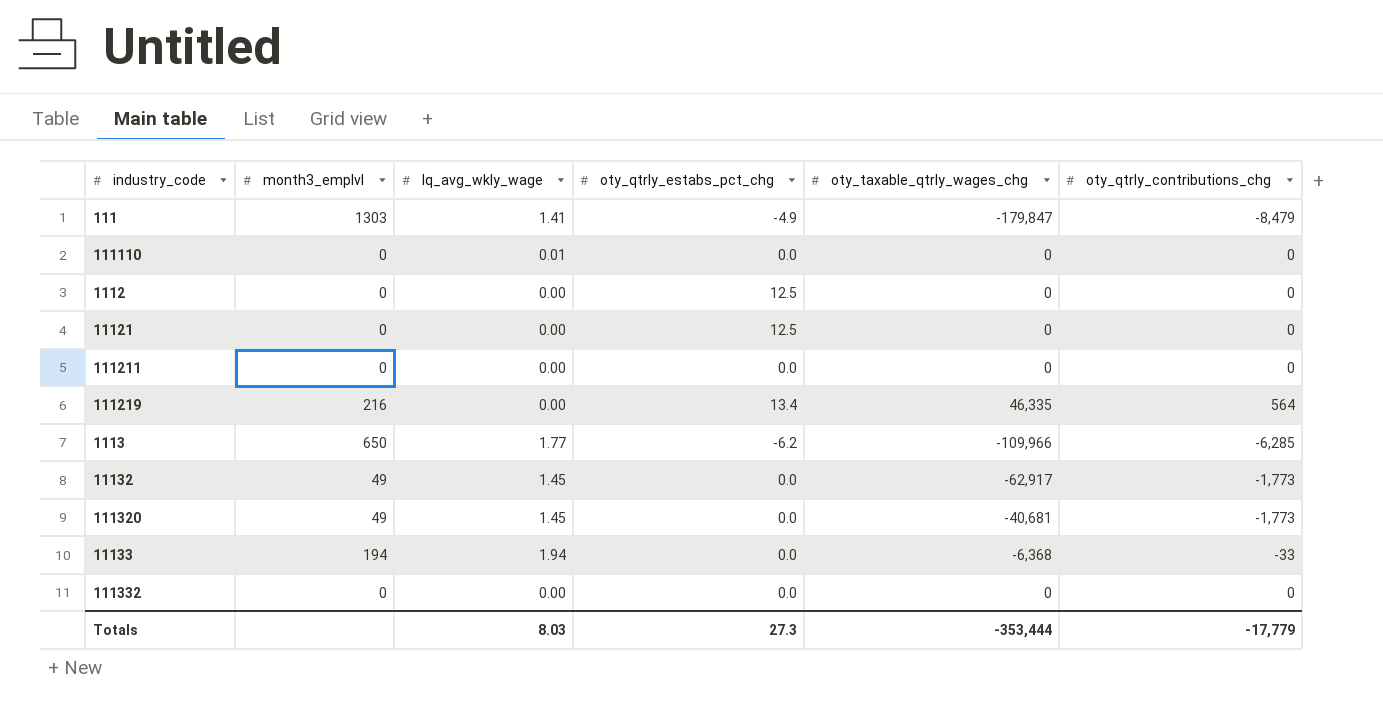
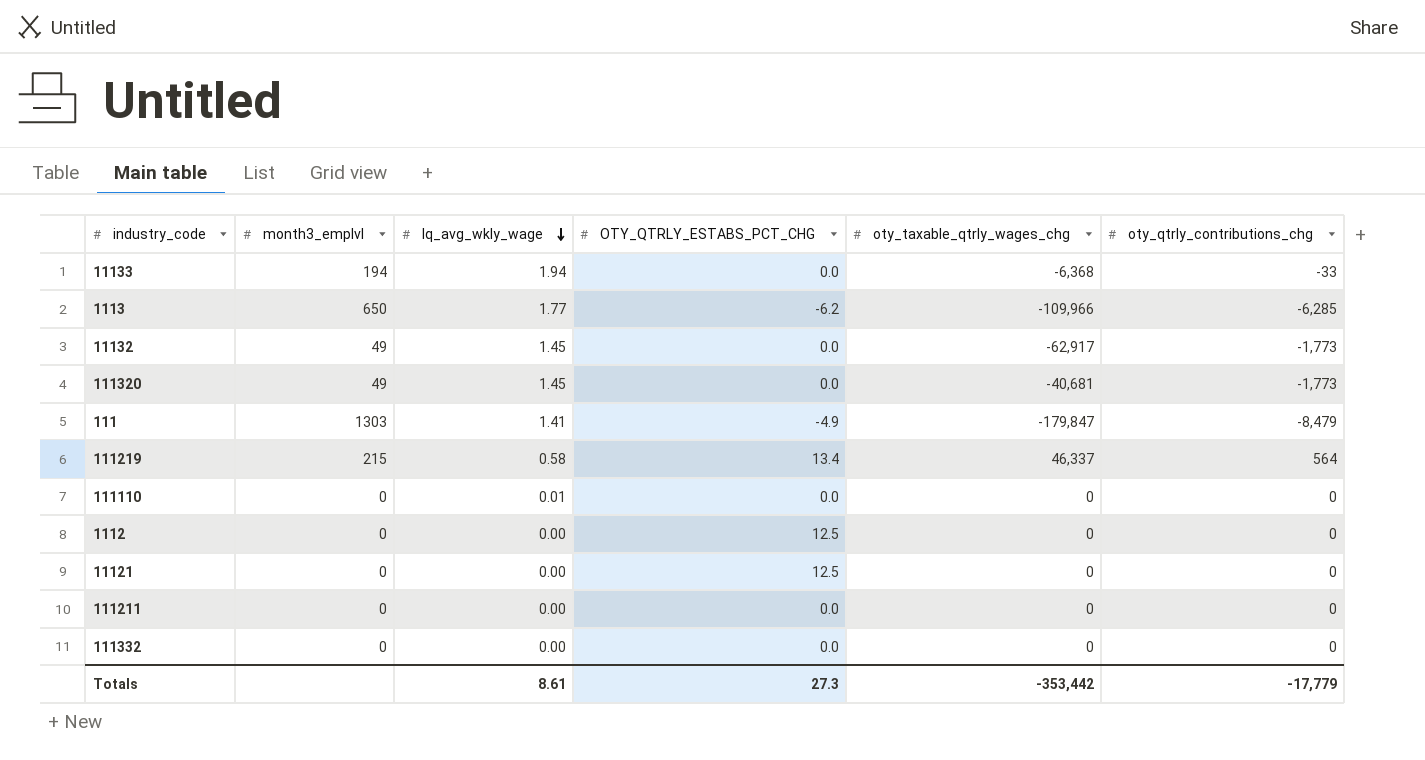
row order: none -> lq_avg_wkly_wage descending
column name: oty_qtrly_estabs_pct_chg -> OTY_QTRLY_ESTABS_PCT_CHG
111219 | month3_emplvl: 216 -> 215
111219 | lq_avg_wkly_wage: 0.00 -> 0.58
111219 | oty_taxable_qtrly_wages_chg: 46,335 -> 46,337
Totals | lq_avg_wkly_wage: 8.03 -> 8.61
Totals | oty_taxable_qtrly_wages_chg: -353,444 -> -353,442

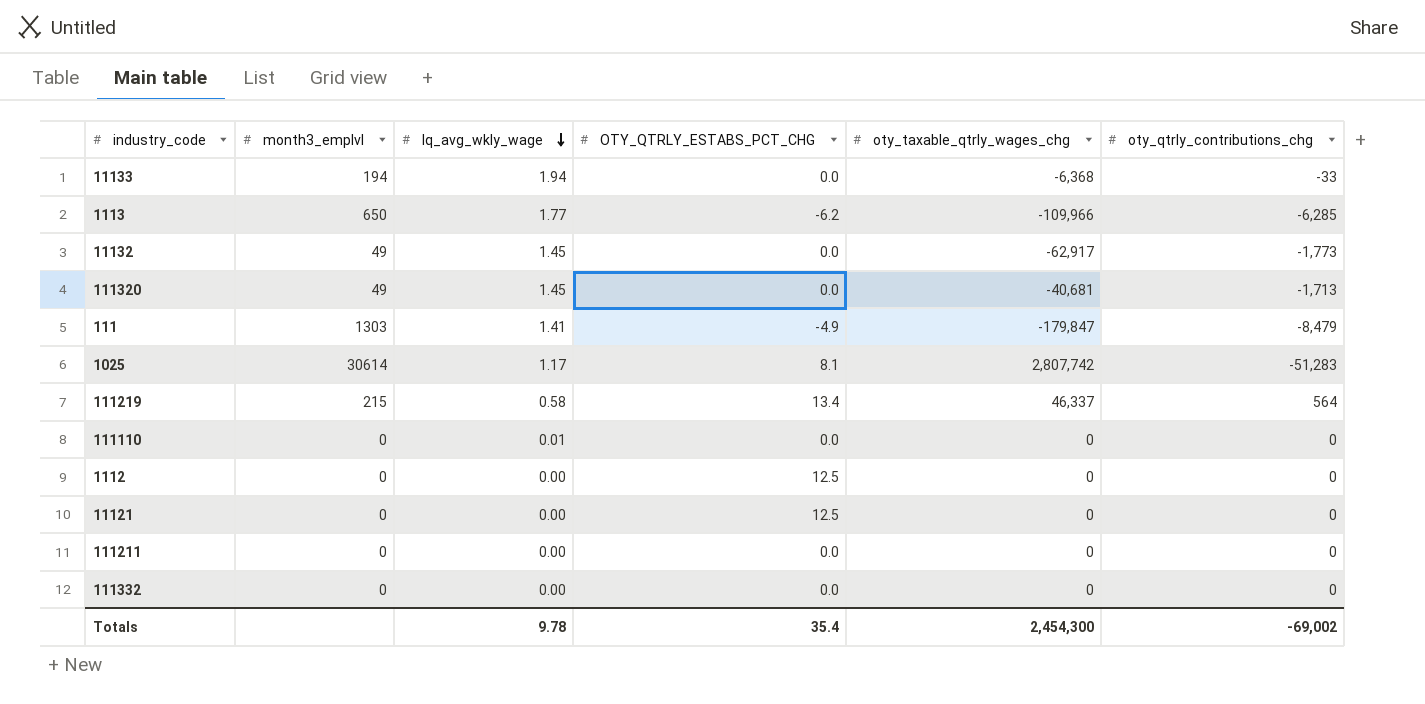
111320 | oty_qtrly_contributions_chg: -1,773 -> -1,713
row 1025: none -> 30614 | 1.17 | 8.1 | 2,807,742 | -51,283
Totals | lq_avg_wkly_wage: 8.61 -> 9.78
Totals | OTY_QTRLY_ESTABS_PCT_CHG: 27.3 -> 35.4
Totals | oty_taxable_qtrly_wages_chg: -353,442 -> 2,454,300
Totals | oty_qtrly_contributions_chg: -17,779 -> -69,002

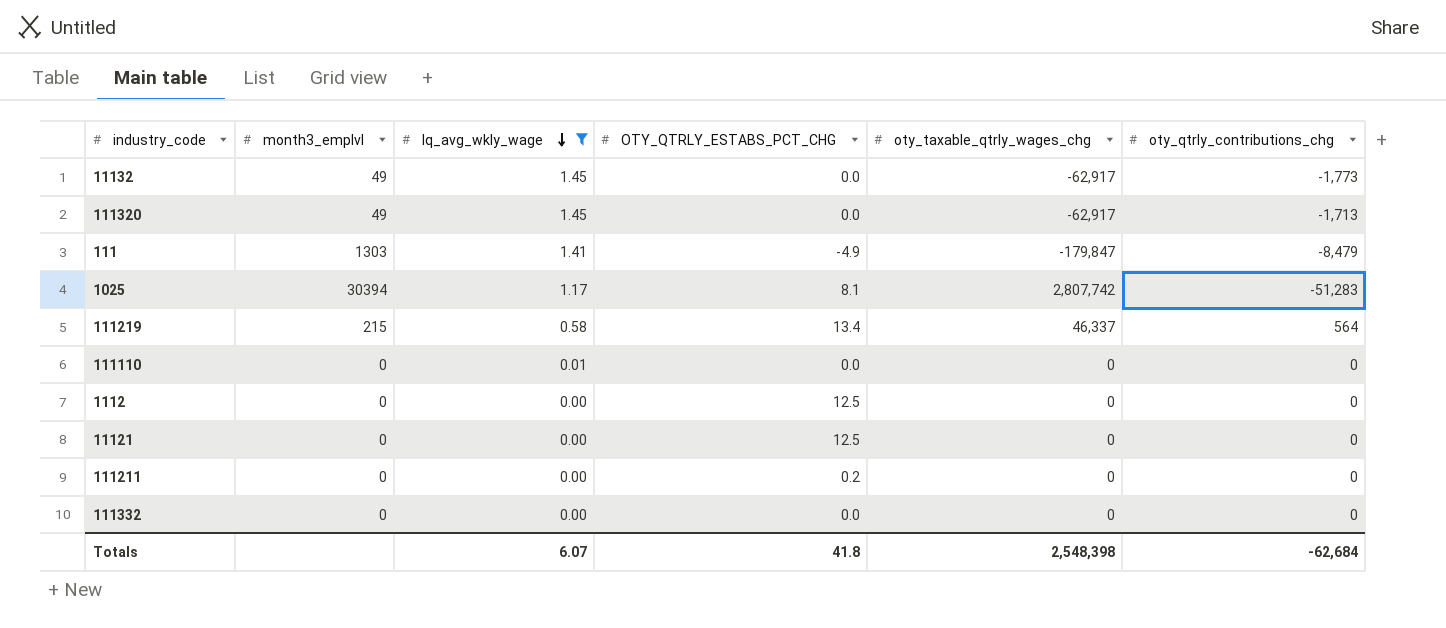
filter: none -> lq_avg_wkly_wage <= 1.45
111320 | oty_taxable_qtrly_wages_chg: -40,681 -> -62,917
1025 | month3_emplvl: 30614 -> 30394
111211 | OTY_QTRLY_ESTABS_PCT_CHG: 0.0 -> 0.2
Totals | lq_avg_wkly_wage: 9.78 -> 6.07
Totals | OTY_QTRLY_ESTABS_PCT_CHG: 35.4 -> 41.8
Totals | oty_taxable_qtrly_wages_chg: 2,454,300 -> 2,548,398
Totals | oty_qtrly_contributions_chg: -69,002 -> -62,684

